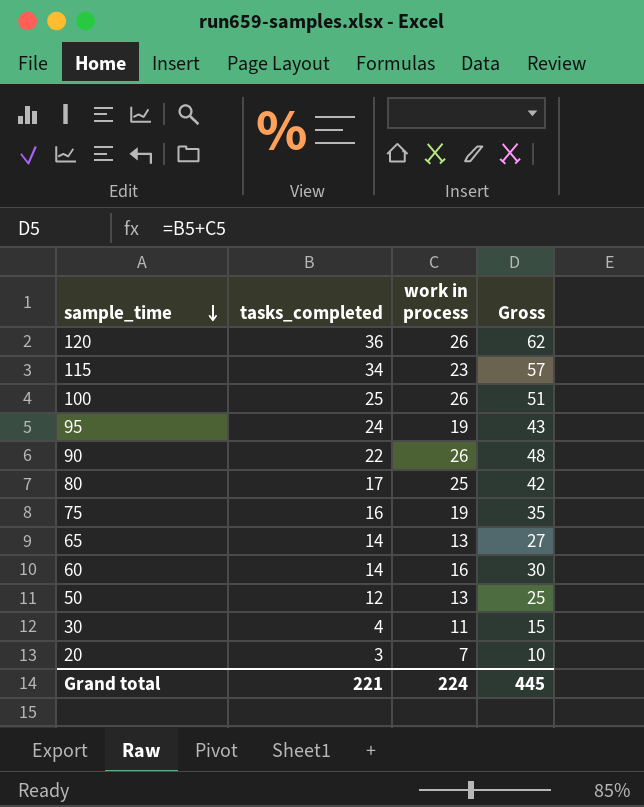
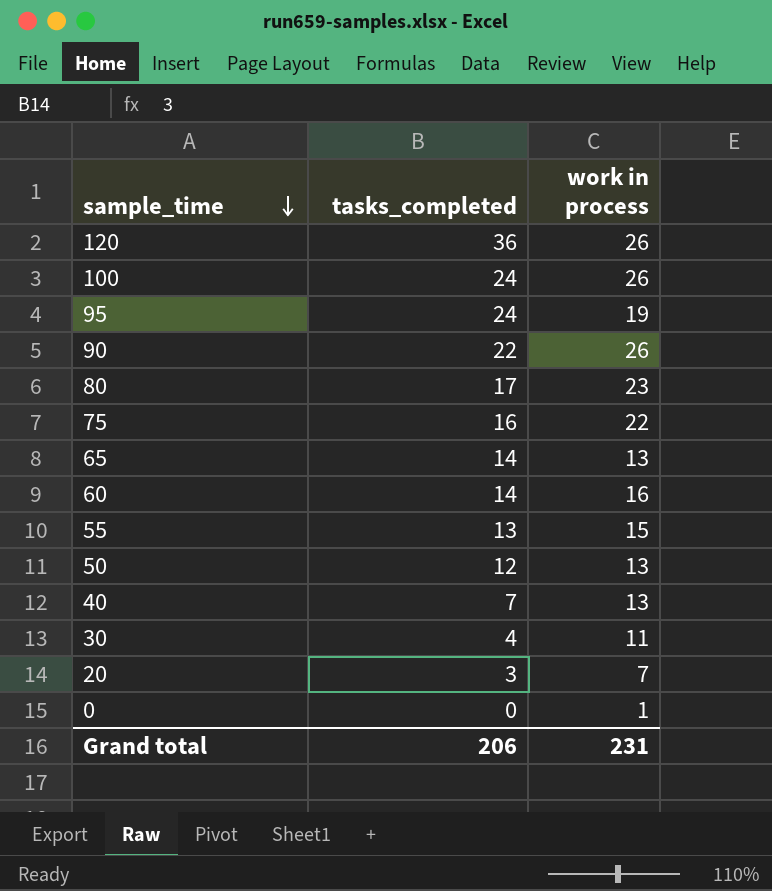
column Gross | formula: [tasks_completed] + [work in process] -> none
row 115: 34 | 23 | 57 -> none
100 | tasks_completed: 25 -> 24
80 | work in process: 25 -> 23
75 | work in process: 19 -> 22
row 55: none -> 13 | 15
row 40: none -> 7 | 13
row 0: none -> 0 | 1
Grand total | tasks_completed: 221 -> 206
Grand total | work in process: 224 -> 231

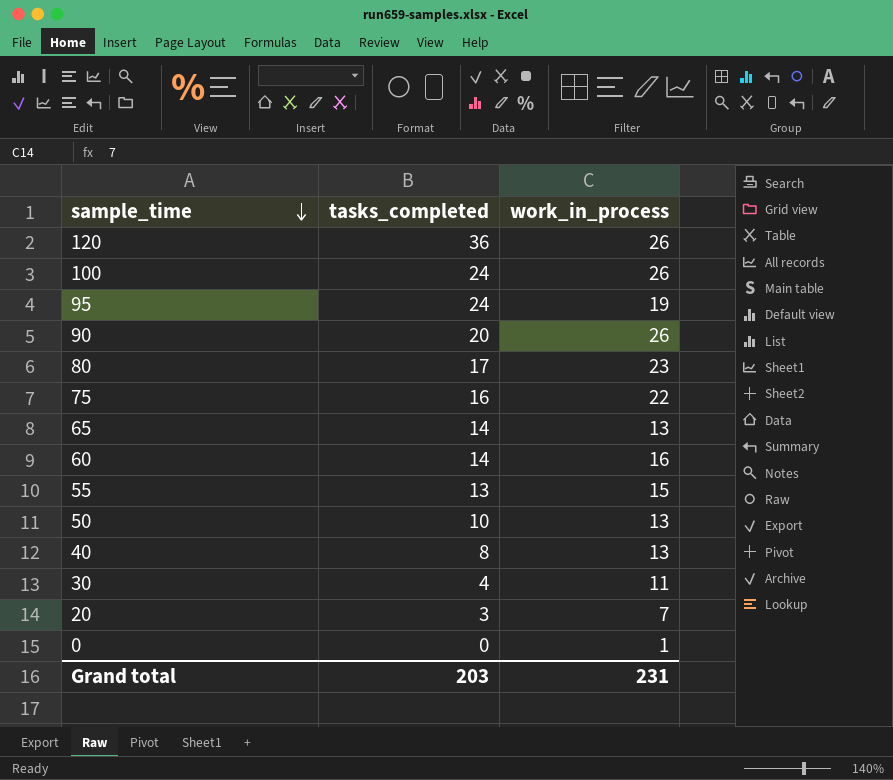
column name: work in process -> work_in_process
90 | tasks_completed: 22 -> 20
50 | tasks_completed: 12 -> 10
40 | tasks_completed: 7 -> 8
Grand total | tasks_completed: 206 -> 203

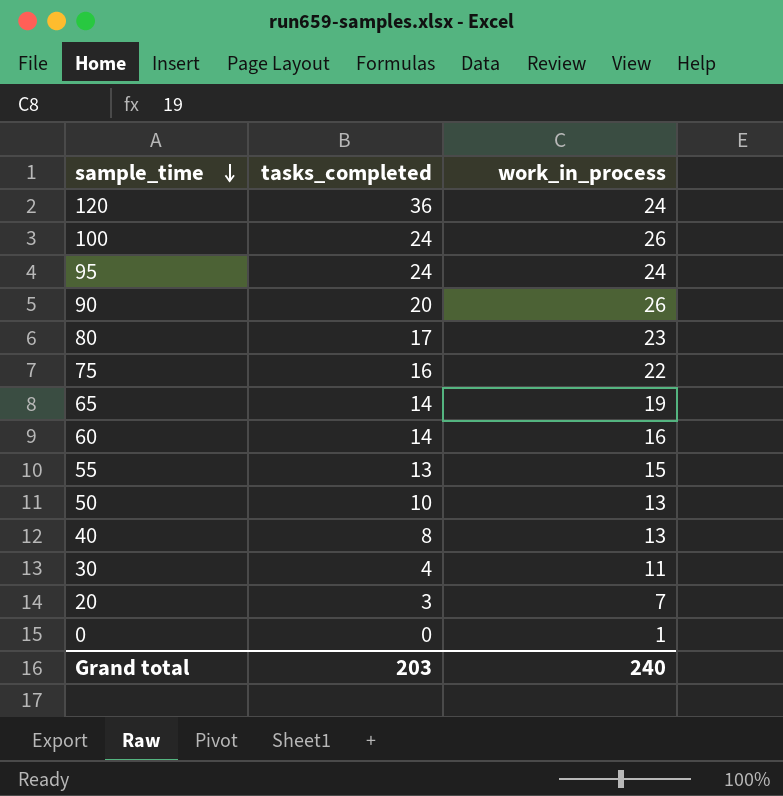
120 | work_in_process: 26 -> 24
95 | work_in_process: 19 -> 24
65 | work_in_process: 13 -> 19
Grand total | work_in_process: 231 -> 240

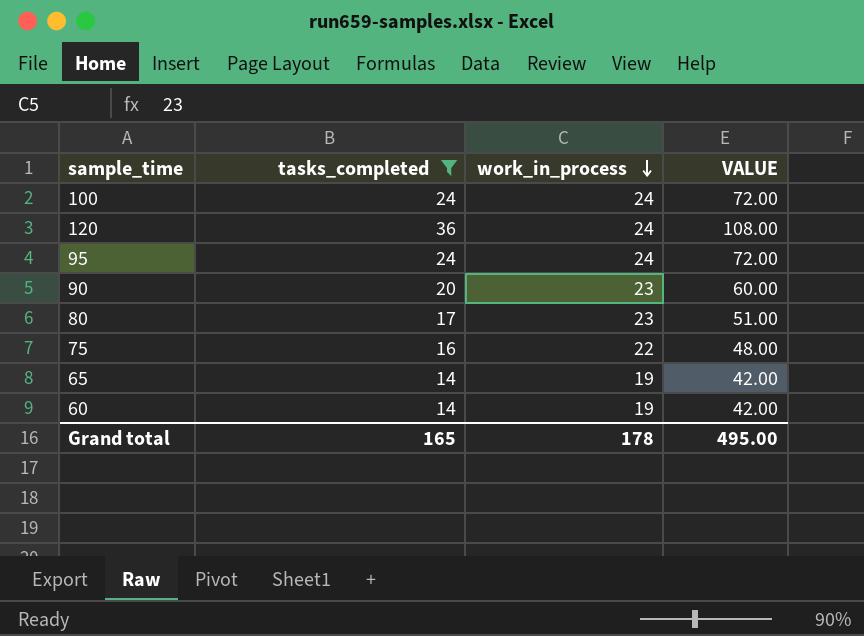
filter: none -> tasks_completed >= 14
row order: sample_time descending -> work_in_process descending
column VALUE | formula: none -> [tasks_completed] * 3
100 | work_in_process: 26 -> 24
90 | work_in_process: 26 -> 23
60 | work_in_process: 16 -> 19
Grand total | tasks_completed: 203 -> 165
Grand total | work_in_process: 240 -> 178

